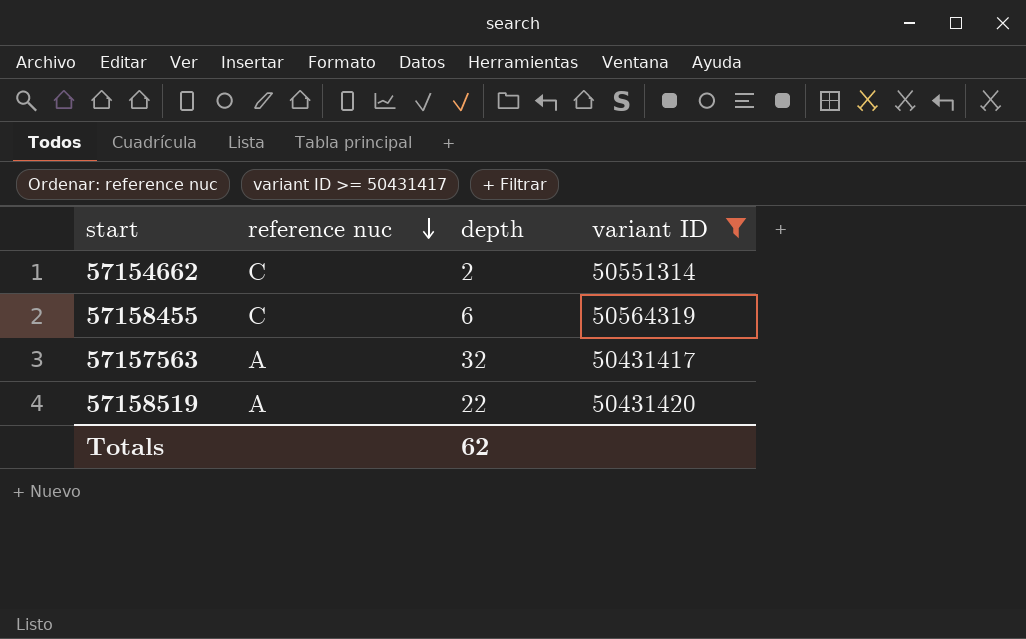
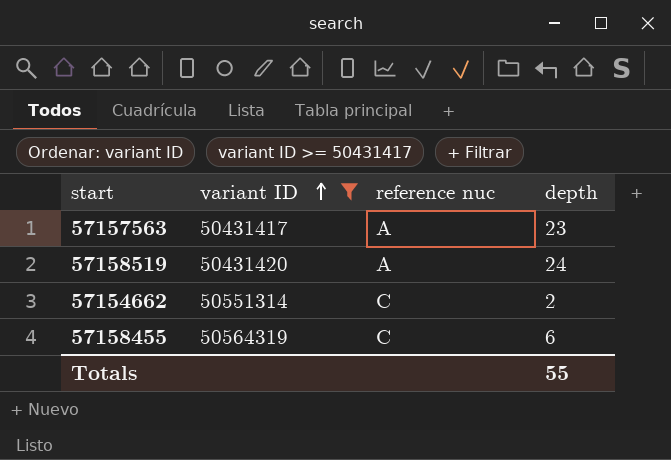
row order: reference nuc descending -> variant ID ascending
column variant ID | position: 4 -> 2
57157563 | depth: 32 -> 23
57158519 | depth: 22 -> 24
Totals | depth: 62 -> 55

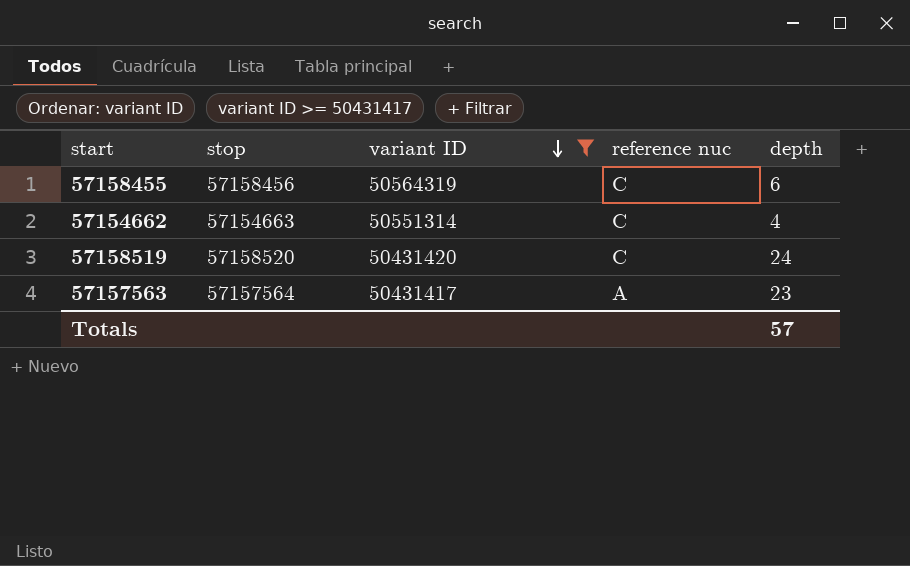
row order: variant ID ascending -> variant ID descending
column stop | position: none -> 2
57154662 | depth: 2 -> 4
57158519 | reference nuc: A -> C
Totals | depth: 55 -> 57

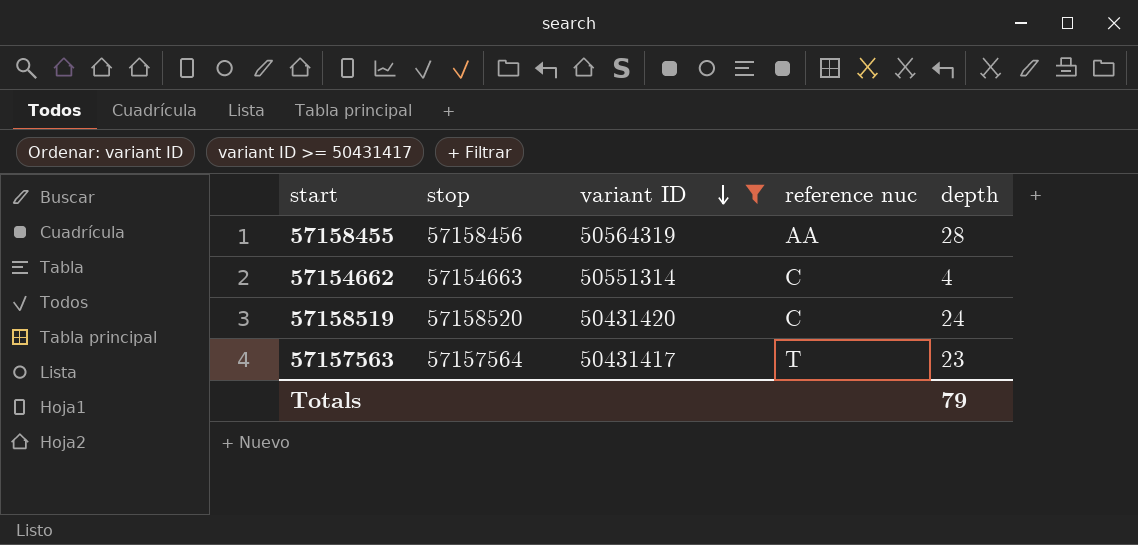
57158455 | reference nuc: C -> AA
57158455 | depth: 6 -> 28
57157563 | reference nuc: A -> T
Totals | depth: 57 -> 79

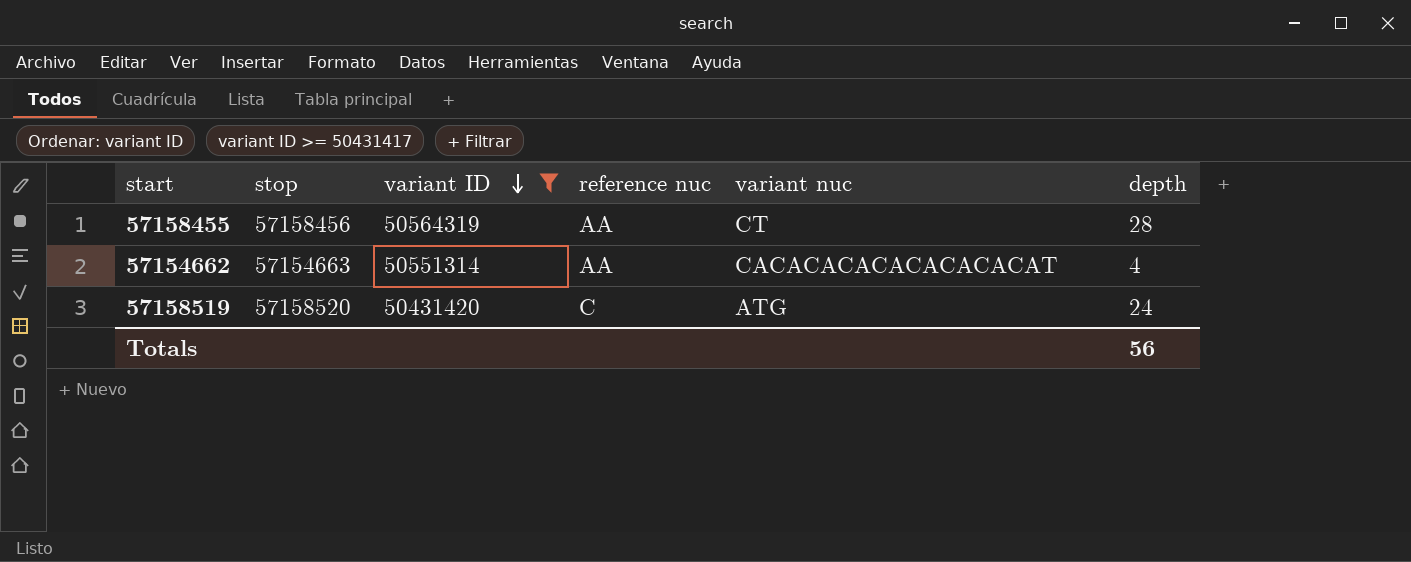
column variant nuc | position: none -> 5
row 57157563: 57157564 | 50431417 | T | 23 -> none
57154662 | reference nuc: C -> AA
Totals | depth: 79 -> 56

